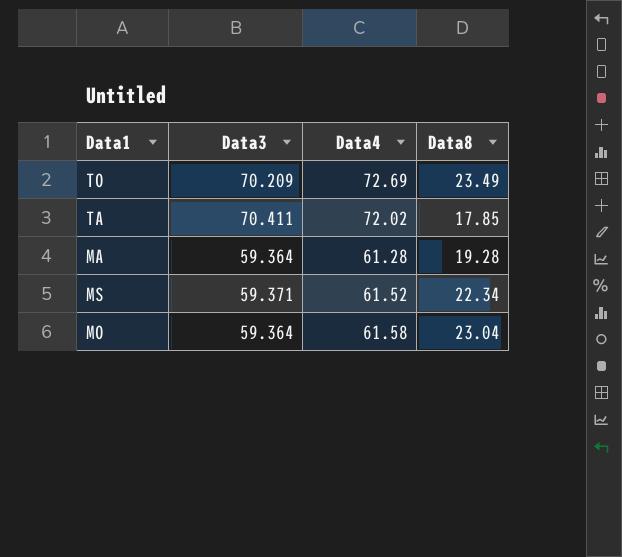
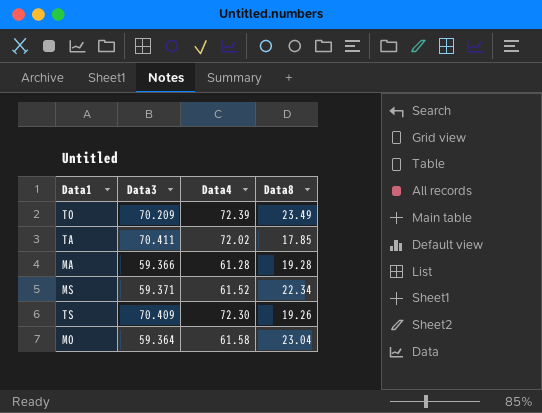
TO | Data4: 72.69 -> 72.39
MA | Data3: 59.364 -> 59.366
row TS: none -> 70.409 | 72.30 | 19.26

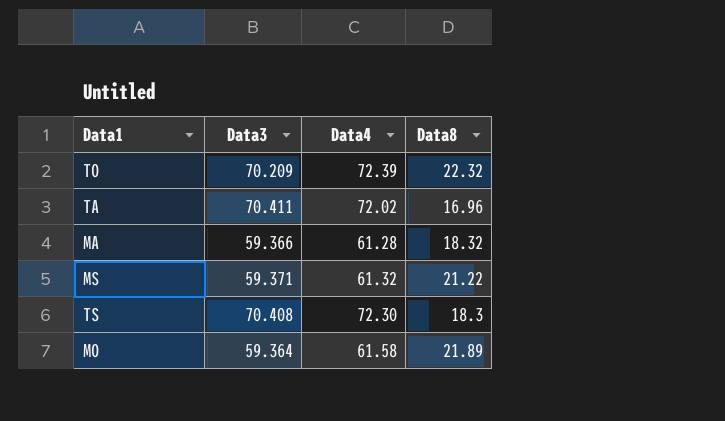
TO | Data8: 23.49 -> 22.32
TA | Data8: 17.85 -> 16.96
MA | Data8: 19.28 -> 18.32
MS | Data4: 61.52 -> 61.32
MS | Data8: 22.34 -> 21.22
TS | Data3: 70.409 -> 70.408
TS | Data8: 19.26 -> 18.3
MO | Data8: 23.04 -> 21.89

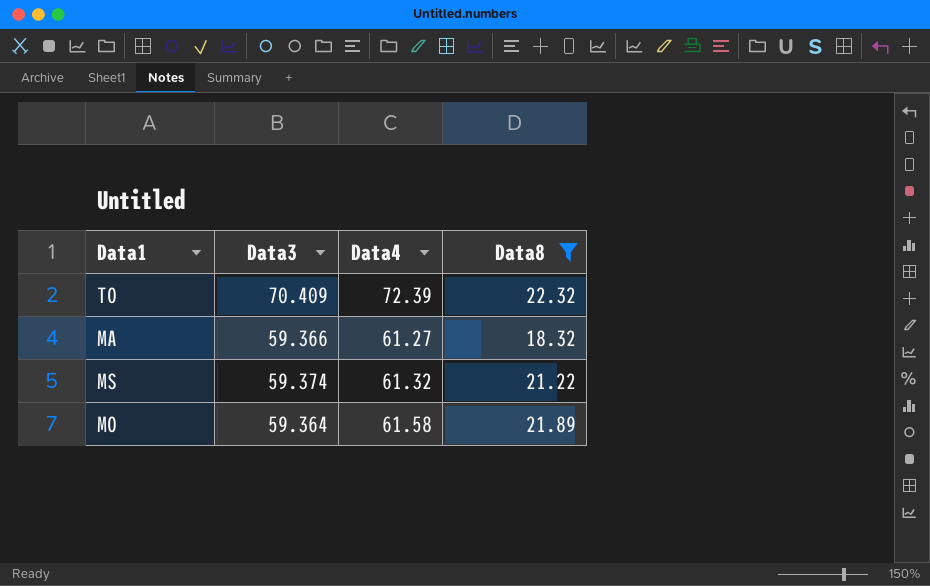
filter: none -> Data8 >= 18.32
TO | Data3: 70.209 -> 70.409
MA | Data4: 61.28 -> 61.27
MS | Data3: 59.371 -> 59.374

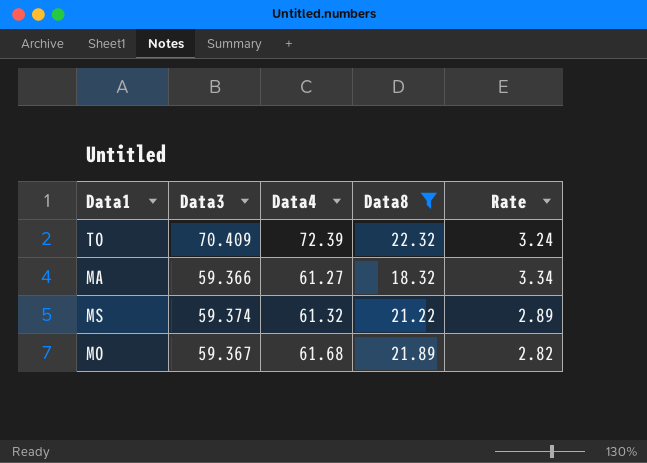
column Rate | formula: none -> [Data4] / [Data8]
MO | Data3: 59.364 -> 59.367
MO | Data4: 61.58 -> 61.68

